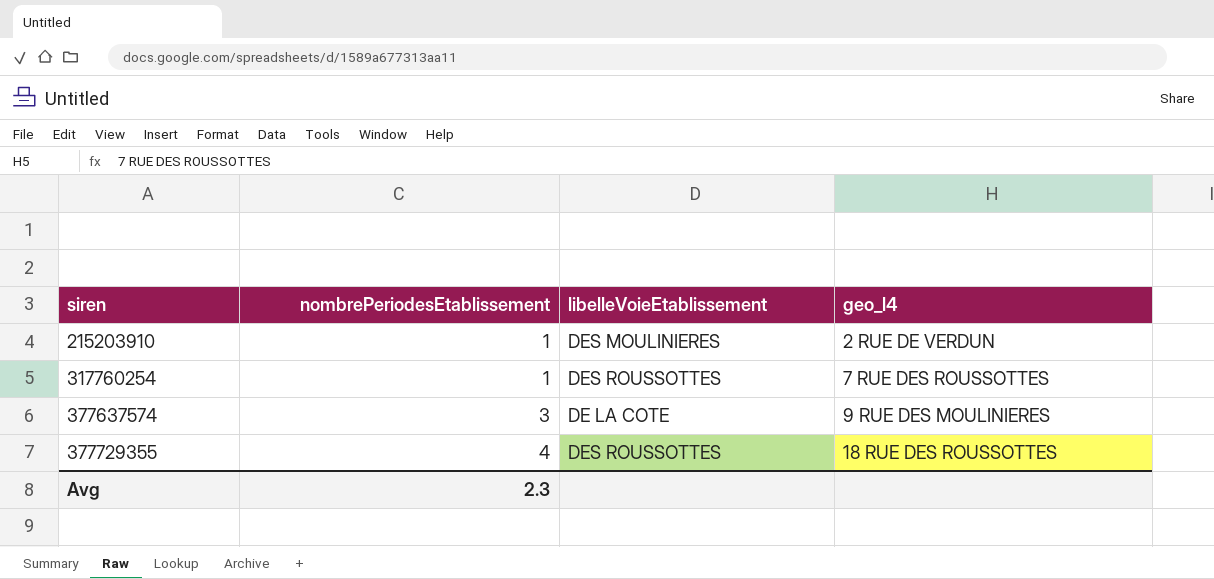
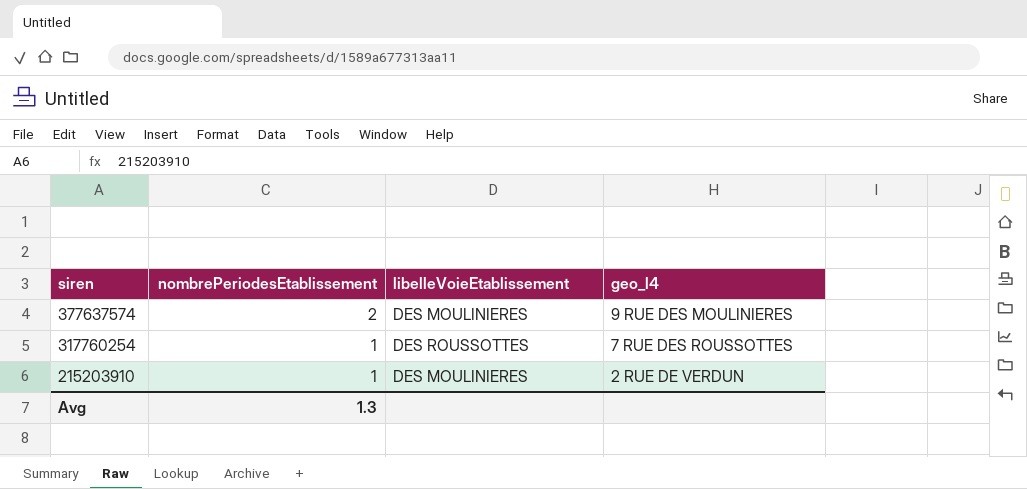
row order: siren ascending -> siren descending
row 377729355: 4 | DES ROUSSOTTES | 18 RUE DES ROUSSOTTES -> none
377637574 | nombrePeriodesEtablissement: 3 -> 2
377637574 | libelleVoieEtablissement: DE LA COTE -> DES MOULINIERES
Avg | nombrePeriodesEtablissement: 2.3 -> 1.3

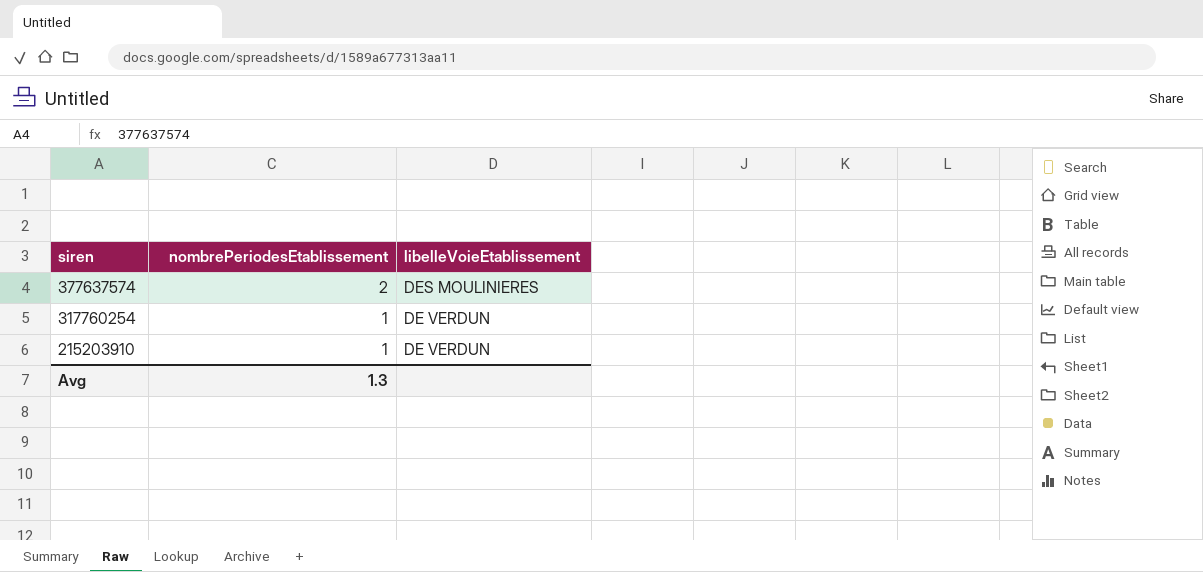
column geo_l4 | position: 4 -> none
317760254 | libelleVoieEtablissement: DES ROUSSOTTES -> DE VERDUN
215203910 | libelleVoieEtablissement: DES MOULINIERES -> DE VERDUN

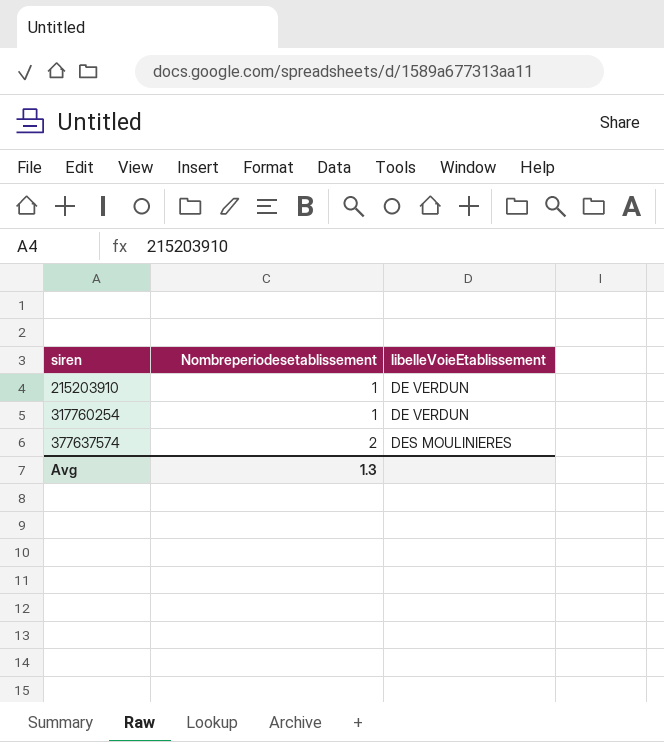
row order: siren descending -> siren ascending
column name: nombrePeriodesEtablissement -> Nombreperiodesetablissement

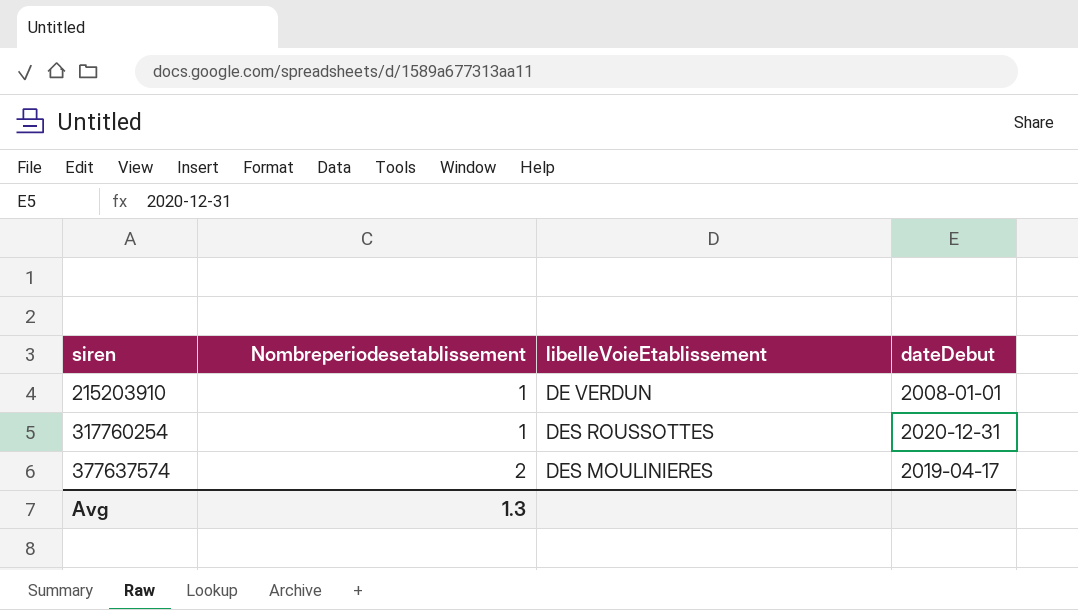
column dateDebut | position: none -> 4
317760254 | libelleVoieEtablissement: DE VERDUN -> DES ROUSSOTTES

